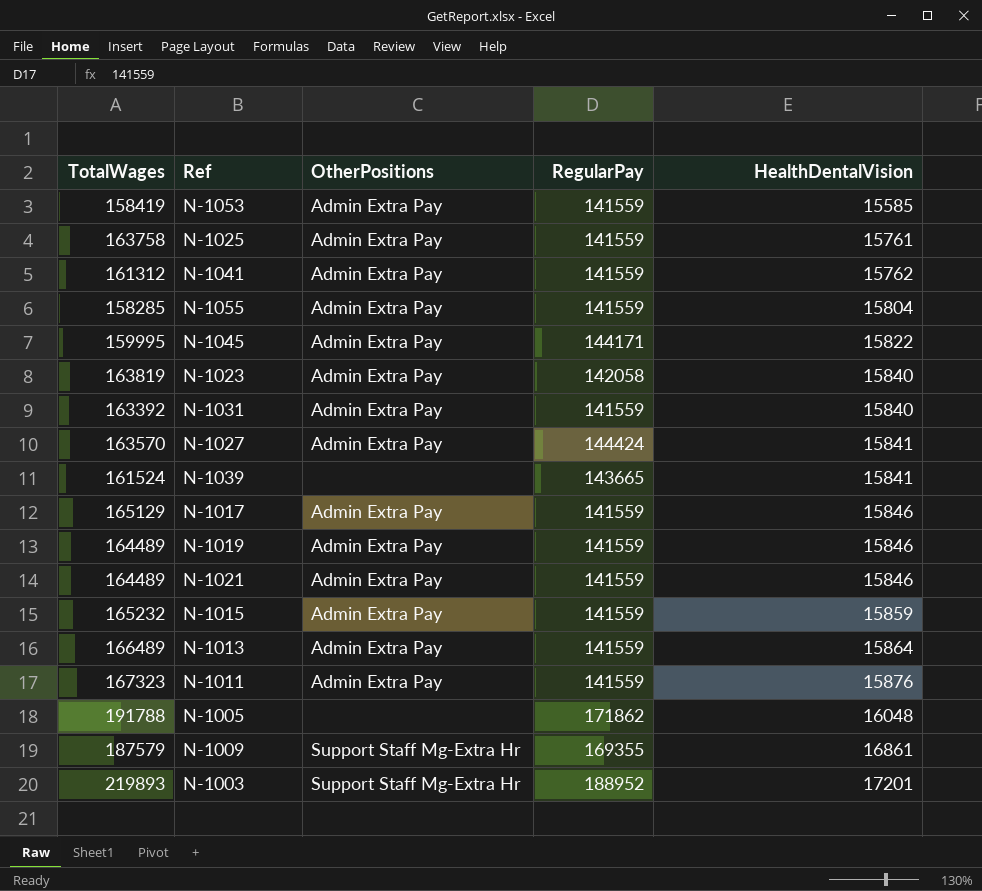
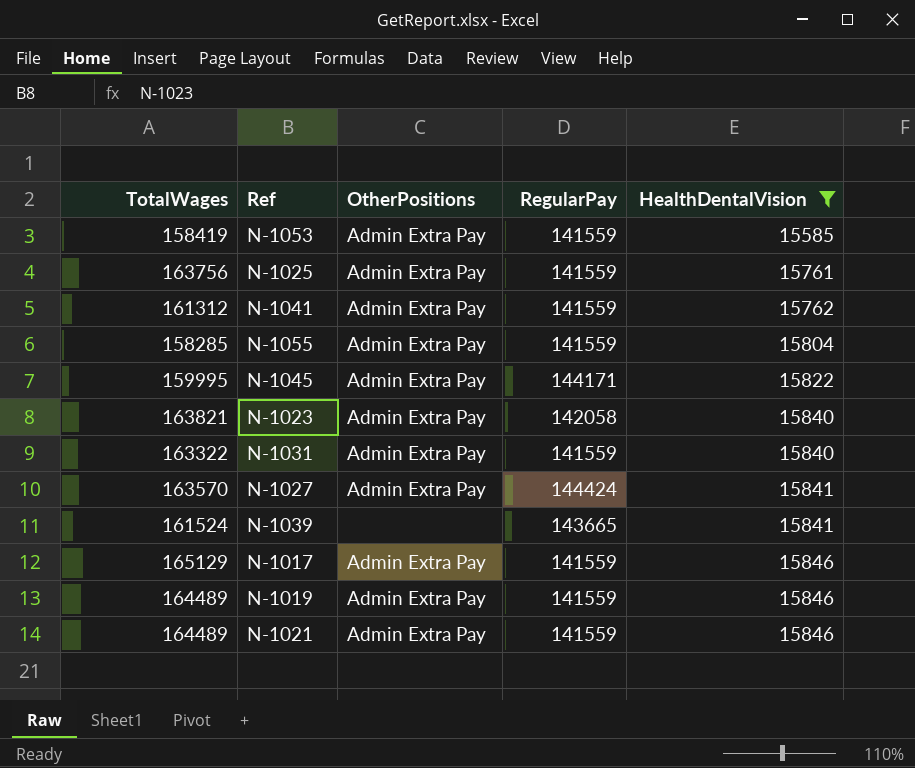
filter: none -> HealthDentalVision <= 15846
N-1025 | TotalWages: 163758 -> 163756
N-1023 | TotalWages: 163819 -> 163821
N-1031 | TotalWages: 163392 -> 163322

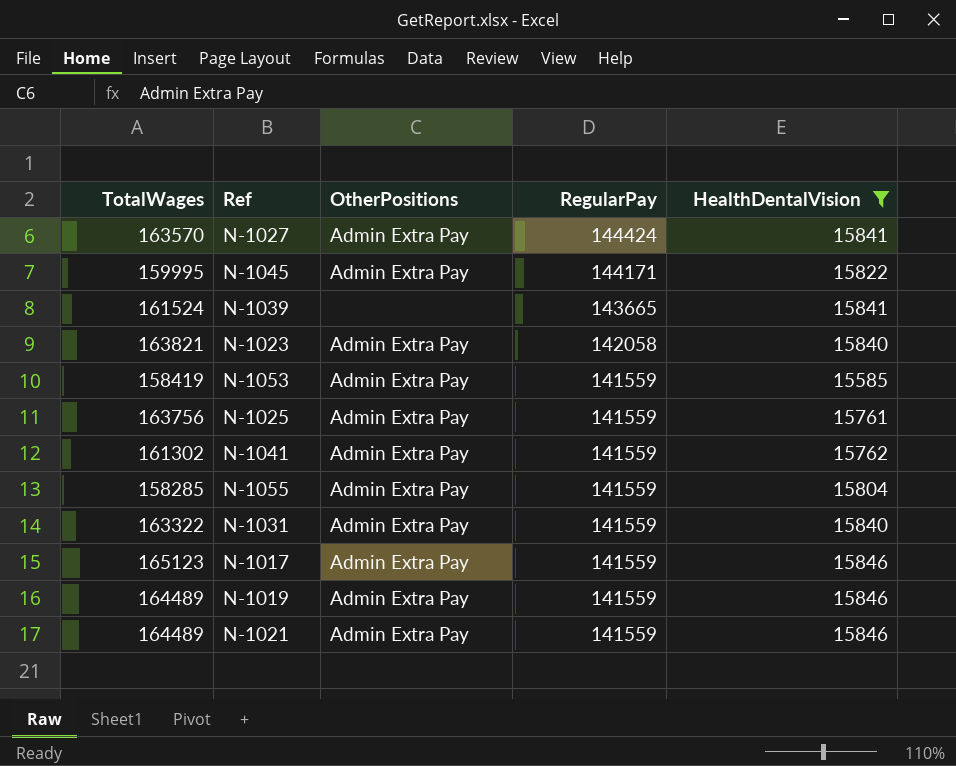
row order: HealthDentalVision ascending -> RegularPay descending
N-1041 | TotalWages: 161312 -> 161302
N-1017 | TotalWages: 165129 -> 165123

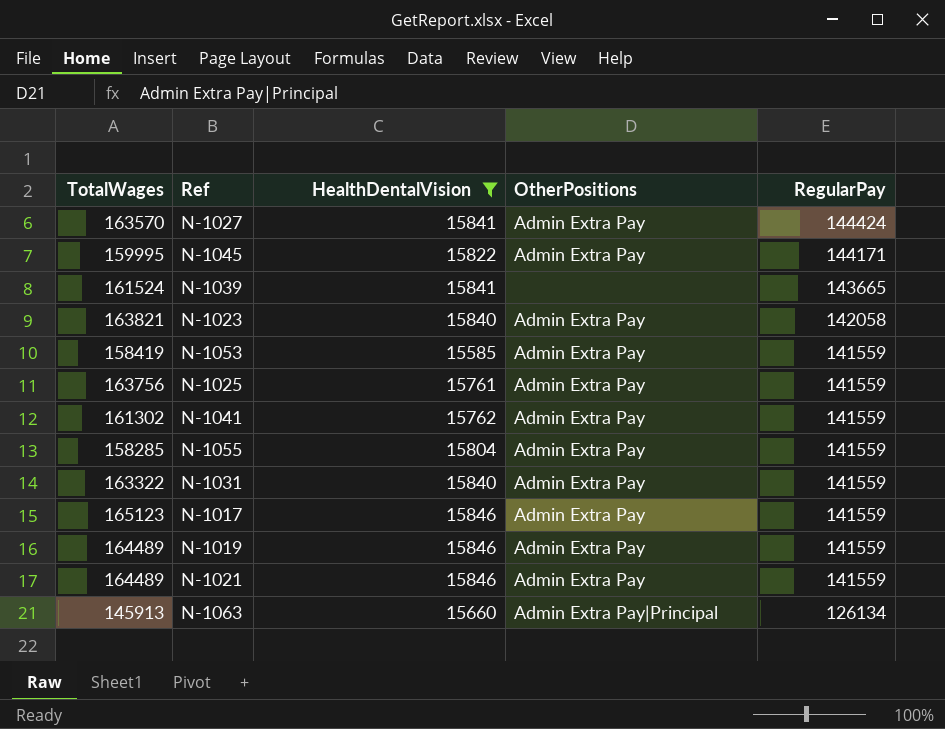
column HealthDentalVision | position: 5 -> 3
row N-1063: none -> 145913 | 15660 | Admin Extra Pay|Principal | 126134

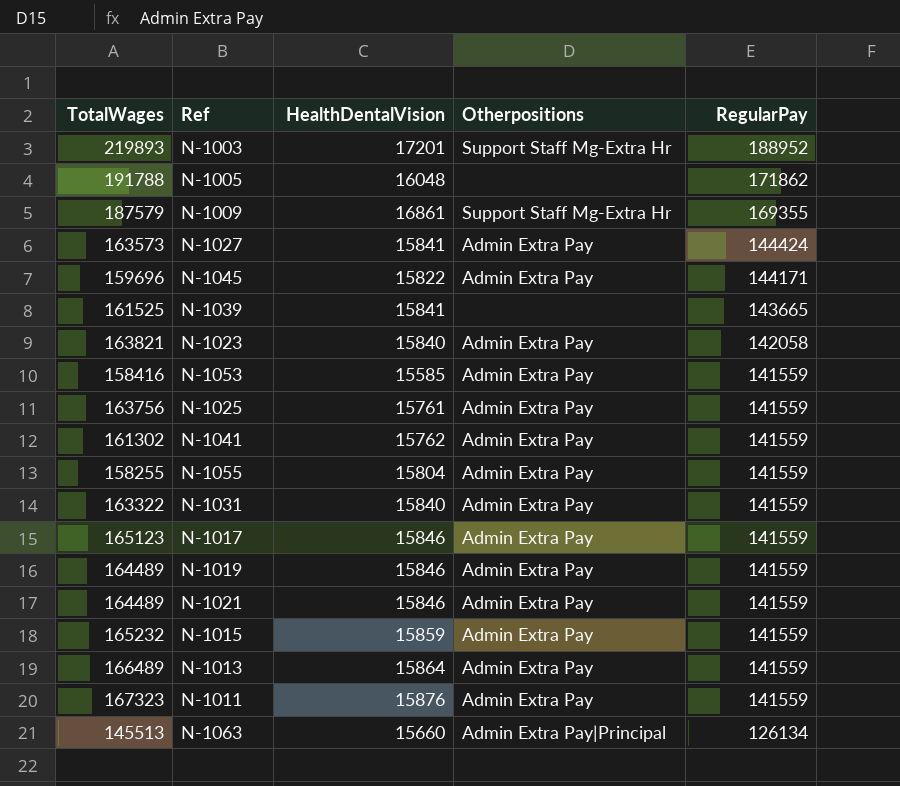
filter: HealthDentalVision <= 15846 -> none
column name: OtherPositions -> Otherpositions
N-1027 | TotalWages: 163570 -> 163573
N-1045 | TotalWages: 159995 -> 159696
N-1039 | TotalWages: 161524 -> 161525
N-1053 | TotalWages: 158419 -> 158416
N-1055 | TotalWages: 158285 -> 158255
N-1063 | TotalWages: 145913 -> 145513

